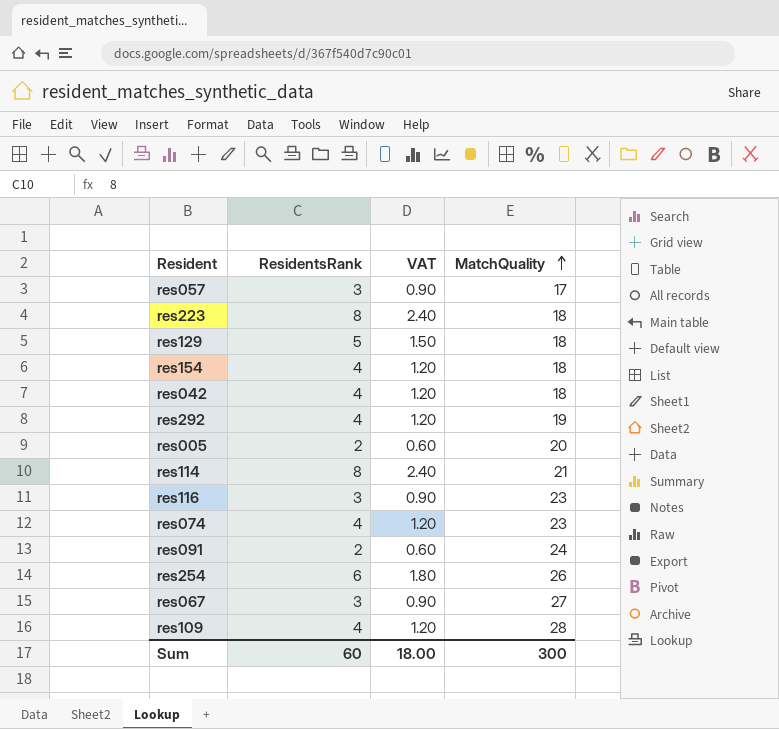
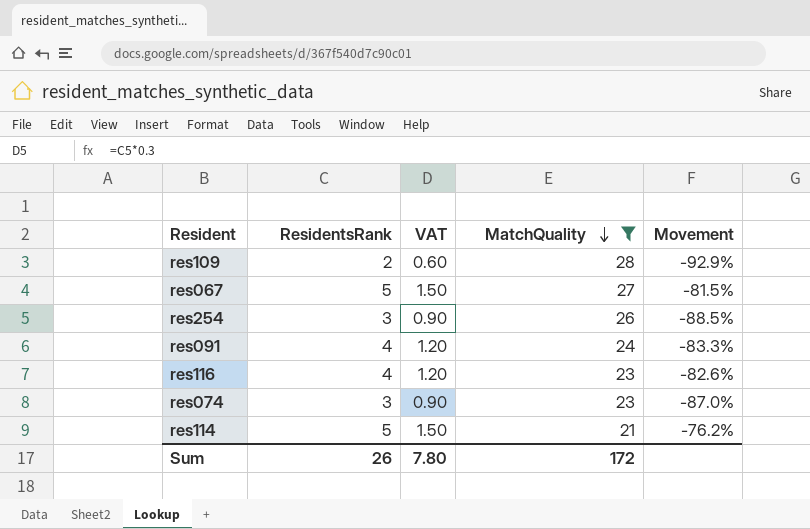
filter: none -> MatchQuality >= 21
row order: MatchQuality ascending -> MatchQuality descending
column Movement | formula: none -> ([ResidentsRank] - [MatchQuality]) / [MatchQuality]
res109 | ResidentsRank: 4 -> 2
res109 | VAT: 1.20 -> 0.60
res067 | ResidentsRank: 3 -> 5
res067 | VAT: 0.90 -> 1.50
res254 | ResidentsRank: 6 -> 3
res254 | VAT: 1.80 -> 0.90
res091 | ResidentsRank: 2 -> 4
res091 | VAT: 0.60 -> 1.20
res116 | ResidentsRank: 3 -> 4
res116 | VAT: 0.90 -> 1.20
res074 | ResidentsRank: 4 -> 3
res074 | VAT: 1.20 -> 0.90
res114 | ResidentsRank: 8 -> 5
res114 | VAT: 2.40 -> 1.50
Sum | ResidentsRank: 60 -> 26
Sum | VAT: 18.00 -> 7.80
Sum | MatchQuality: 300 -> 172

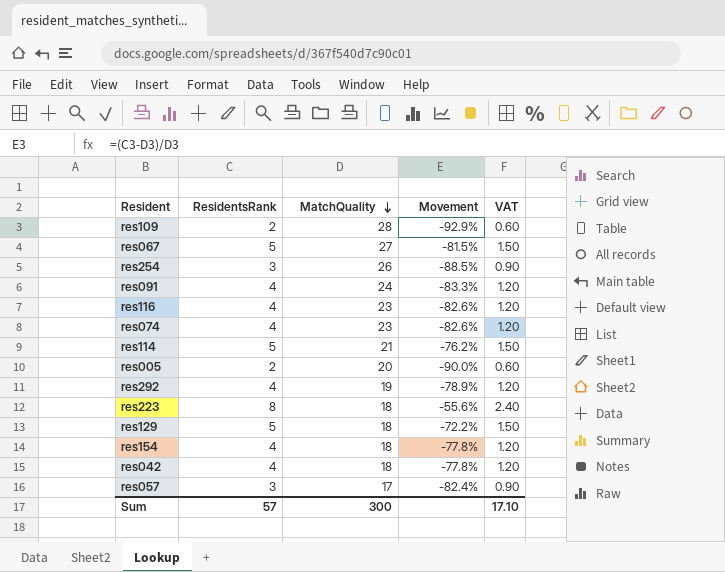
filter: MatchQuality >= 21 -> none
column VAT | position: 3 -> 5
res074 | ResidentsRank: 3 -> 4
res074 | Movement: -87.0% -> -82.6%
res074 | VAT: 0.90 -> 1.20
Sum | ResidentsRank: 26 -> 57
Sum | MatchQuality: 172 -> 300
Sum | VAT: 7.80 -> 17.10

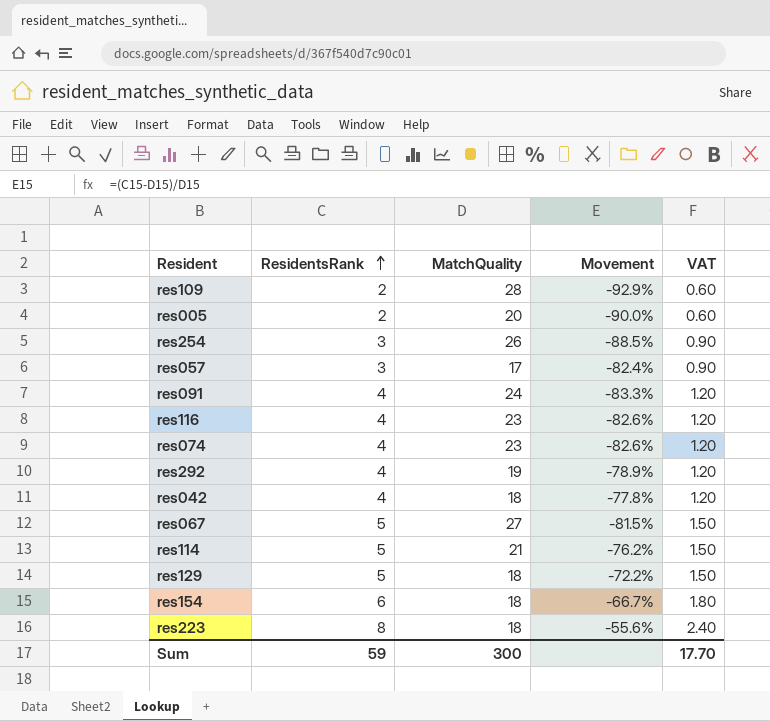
row order: MatchQuality descending -> ResidentsRank ascending
res154 | ResidentsRank: 4 -> 6
res154 | Movement: -77.8% -> -66.7%
res154 | VAT: 1.20 -> 1.80
Sum | ResidentsRank: 57 -> 59
Sum | VAT: 17.10 -> 17.70

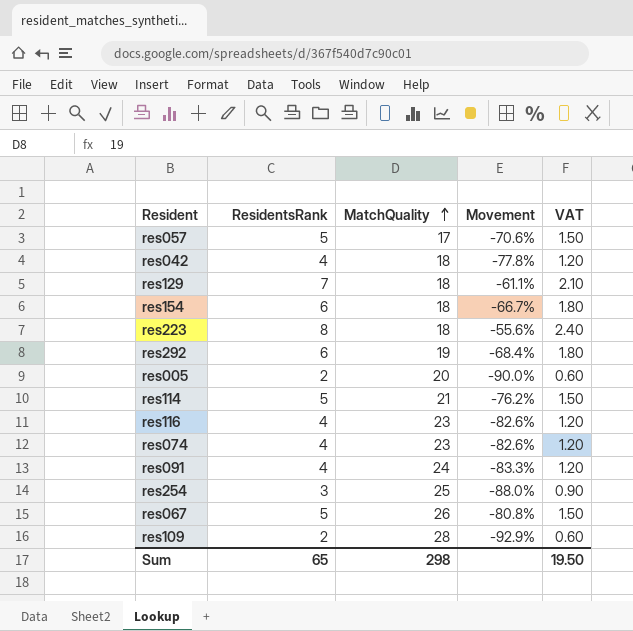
row order: ResidentsRank ascending -> MatchQuality ascending
res057 | ResidentsRank: 3 -> 5
res057 | Movement: -82.4% -> -70.6%
res057 | VAT: 0.90 -> 1.50
res129 | ResidentsRank: 5 -> 7
res129 | Movement: -72.2% -> -61.1%
res129 | VAT: 1.50 -> 2.10
res292 | ResidentsRank: 4 -> 6
res292 | Movement: -78.9% -> -68.4%
res292 | VAT: 1.20 -> 1.80
res254 | MatchQuality: 26 -> 25
res254 | Movement: -88.5% -> -88.0%
res067 | MatchQuality: 27 -> 26
res067 | Movement: -81.5% -> -80.8%
Sum | ResidentsRank: 59 -> 65
Sum | MatchQuality: 300 -> 298
Sum | VAT: 17.70 -> 19.50

